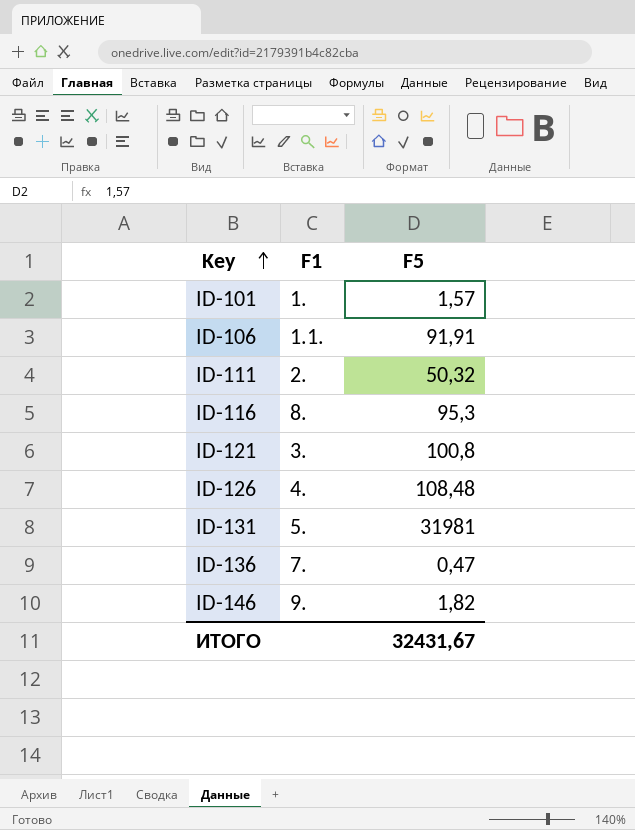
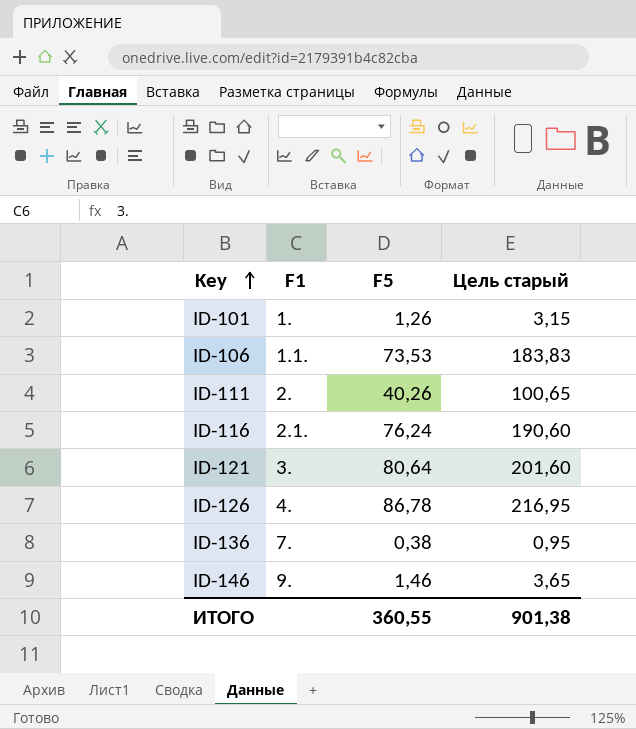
column Цель старый | formula: none -> [F5] * 2,5
row ID-131: 5. | 31981 -> none
ID-101 | F5: 1,57 -> 1,26
ID-106 | F5: 91,91 -> 73,53
ID-111 | F5: 50,32 -> 40,26
ID-116 | F1: 8. -> 2.1.
ID-116 | F5: 95,3 -> 76,24
ID-121 | F5: 100,8 -> 80,64
ID-126 | F5: 108,48 -> 86,78
ID-136 | F5: 0,47 -> 0,38
ID-146 | F5: 1,82 -> 1,46
ИТОГО | F5: 32431,67 -> 360,55

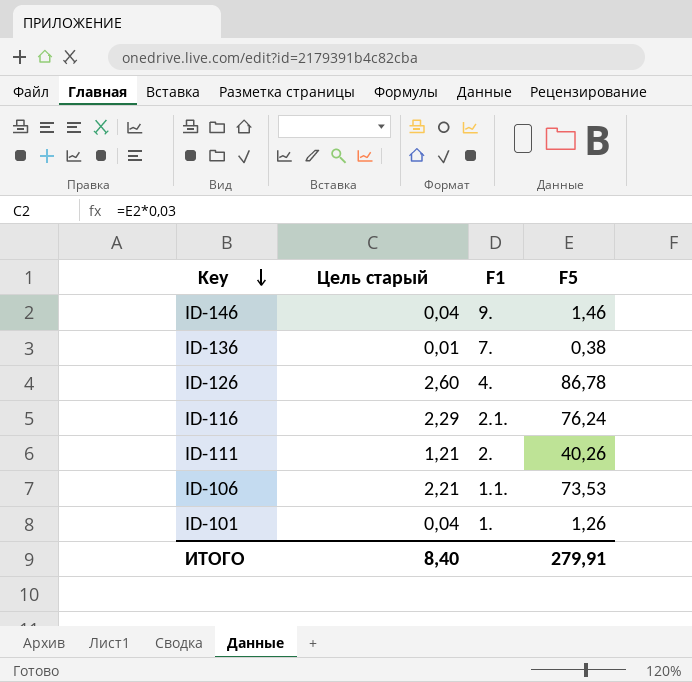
row order: Key ascending -> Key descending
column Цель старый | formula: [F5] * 2,5 -> [F5] * 0,03
column Цель старый | position: 4 -> 2
row ID-121: 3. | 80,64 | 201,60 -> none
ИТОГО | Цель старый: 901,38 -> 8,40
ИТОГО | F5: 360,55 -> 279,91

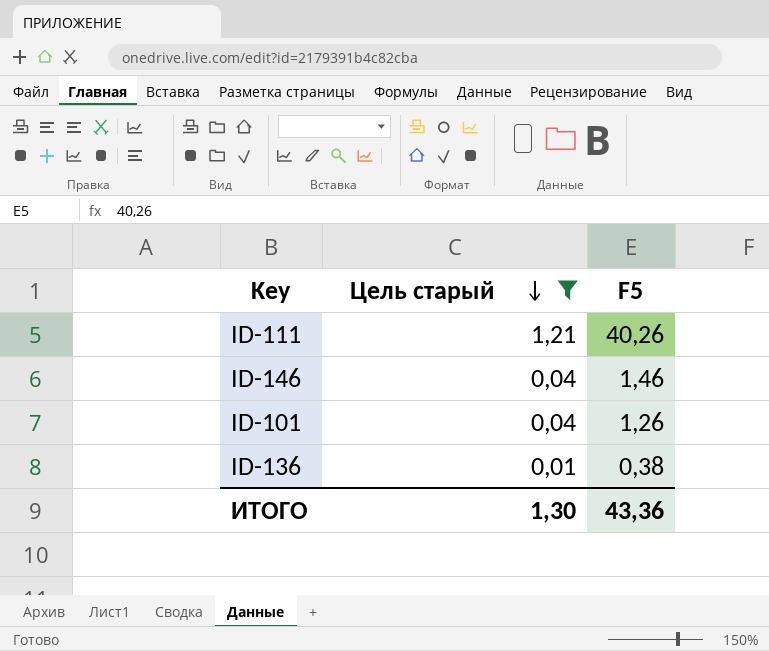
filter: none -> Цель старый <= 1,21
row order: Key descending -> Цель старый descending
column F1 | position: 3 -> none
ИТОГО | Цель старый: 8,40 -> 1,30
ИТОГО | F5: 279,91 -> 43,36

